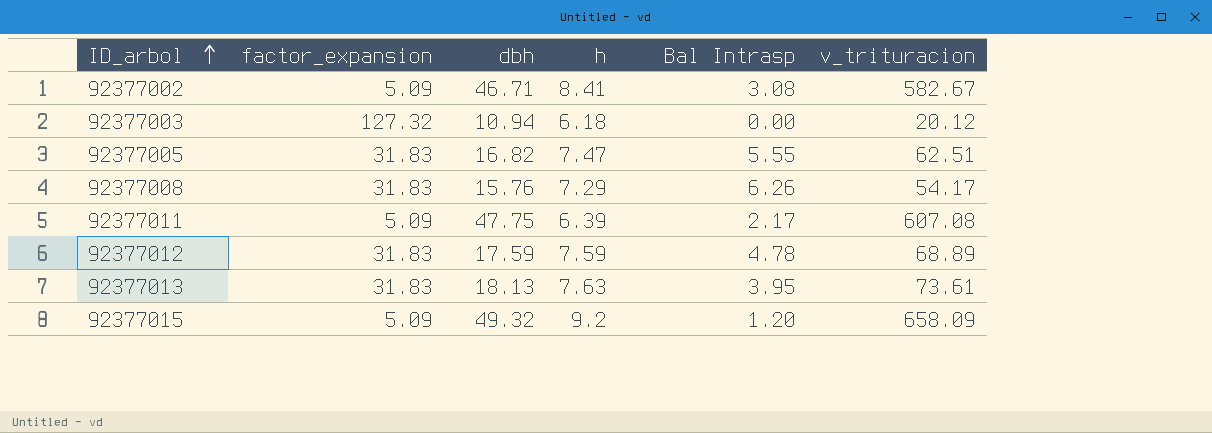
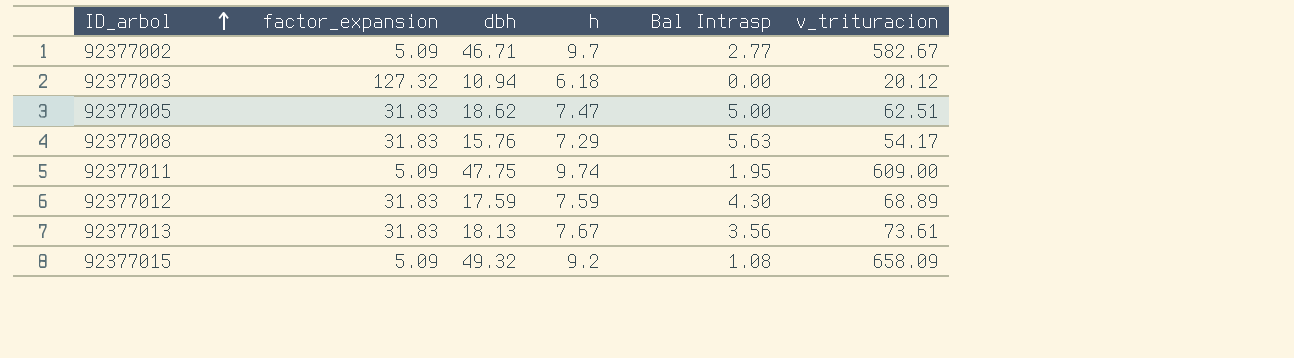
92377002 | h: 8.41 -> 9.7
92377002 | Bal Intrasp: 3.08 -> 2.77
92377005 | dbh: 16.82 -> 18.62
92377005 | Bal Intrasp: 5.55 -> 5.00
92377008 | Bal Intrasp: 6.26 -> 5.63
92377011 | h: 6.39 -> 9.74
92377011 | Bal Intrasp: 2.17 -> 1.95
92377011 | v_trituracion: 607.08 -> 609.00
92377012 | Bal Intrasp: 4.78 -> 4.30
92377013 | h: 7.63 -> 7.67
92377013 | Bal Intrasp: 3.95 -> 3.56
92377015 | Bal Intrasp: 1.20 -> 1.08

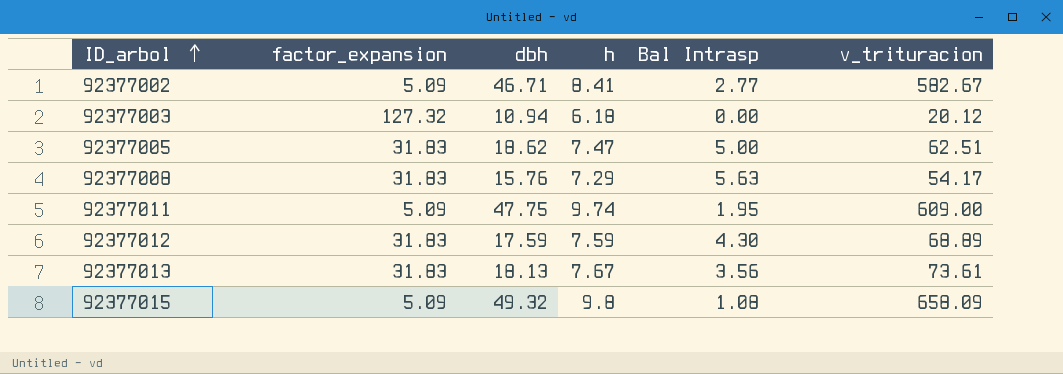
92377002 | h: 9.7 -> 8.41
92377015 | h: 9.2 -> 9.8

